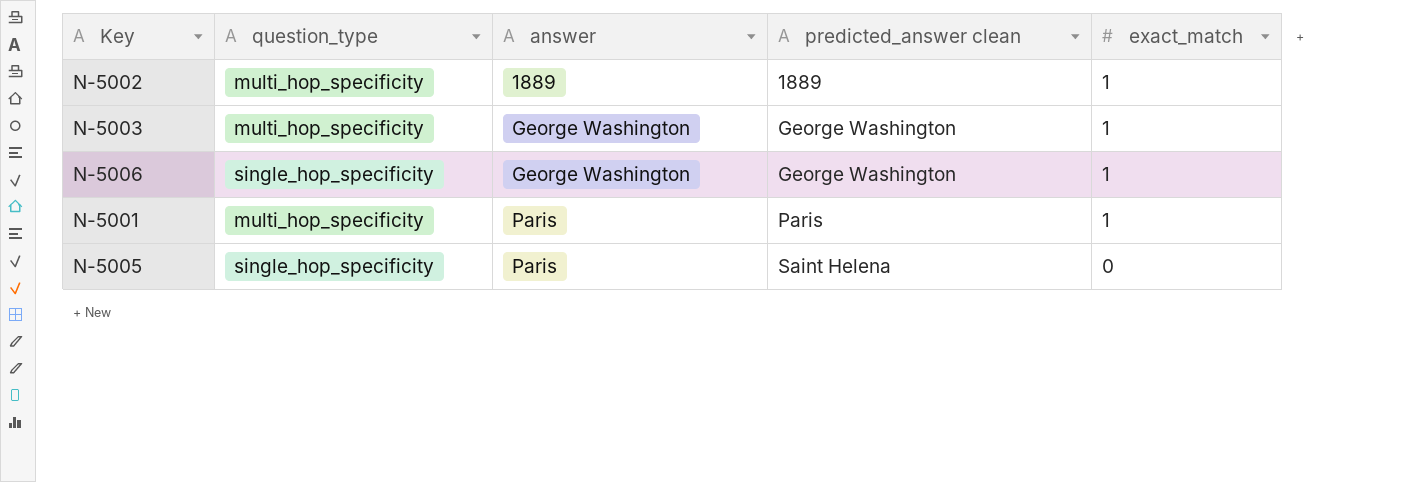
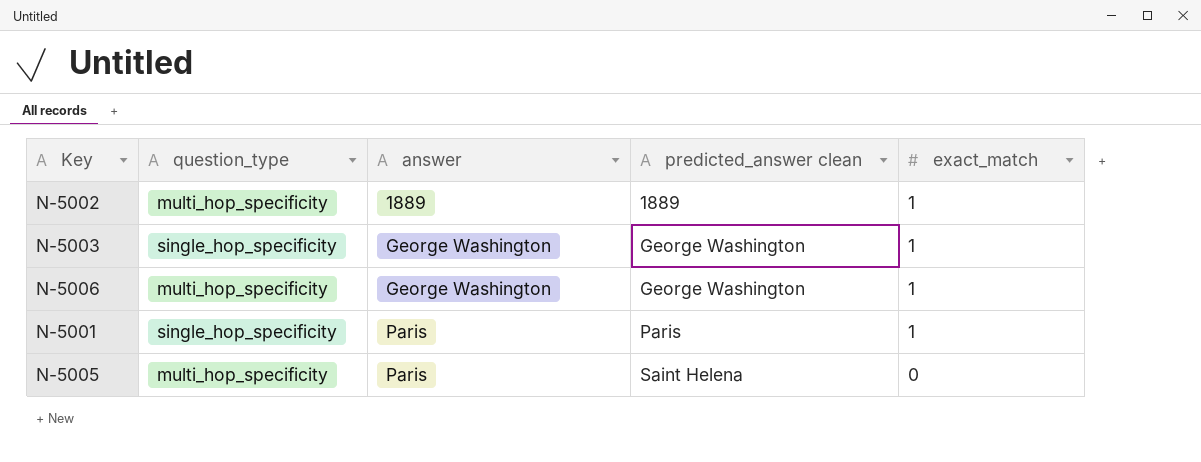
N-5003 | question_type: multi_hop_specificity -> single_hop_specificity
N-5006 | question_type: single_hop_specificity -> multi_hop_specificity
N-5001 | question_type: multi_hop_specificity -> single_hop_specificity
N-5005 | question_type: single_hop_specificity -> multi_hop_specificity

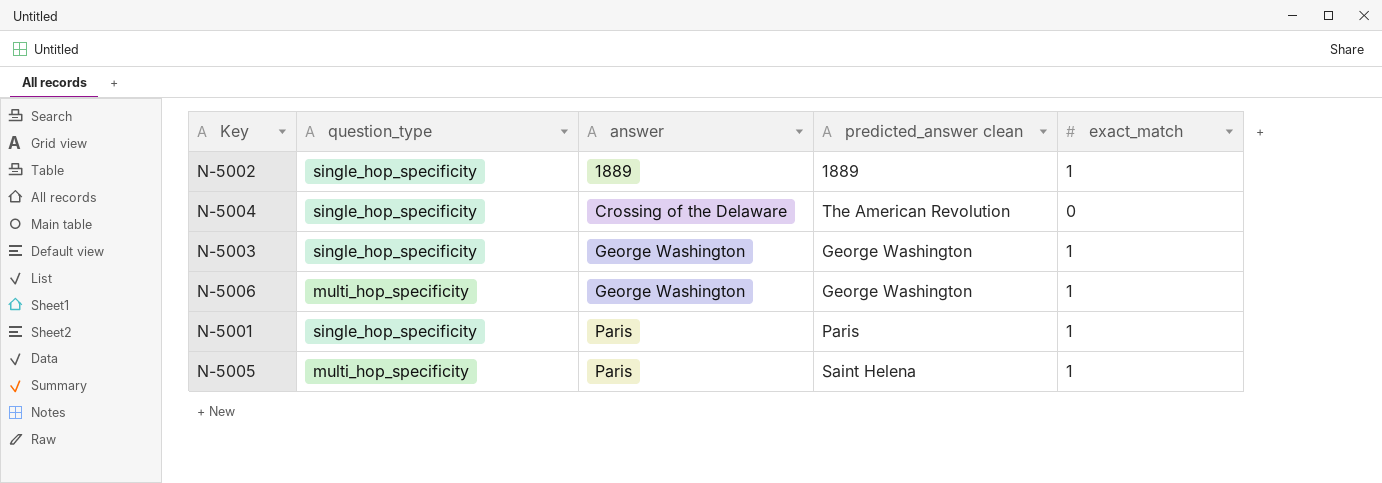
N-5002 | question_type: multi_hop_specificity -> single_hop_specificity
row N-5004: none -> single_hop_specificity | Crossing of the Delaware | The American Revolution | 0
N-5005 | exact_match: 0 -> 1

